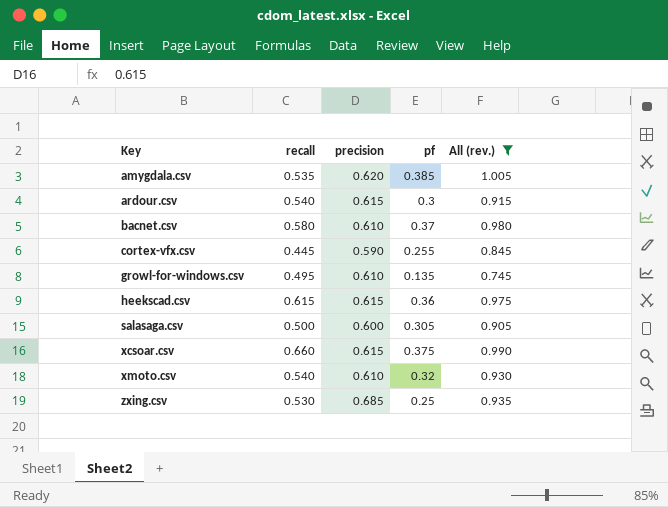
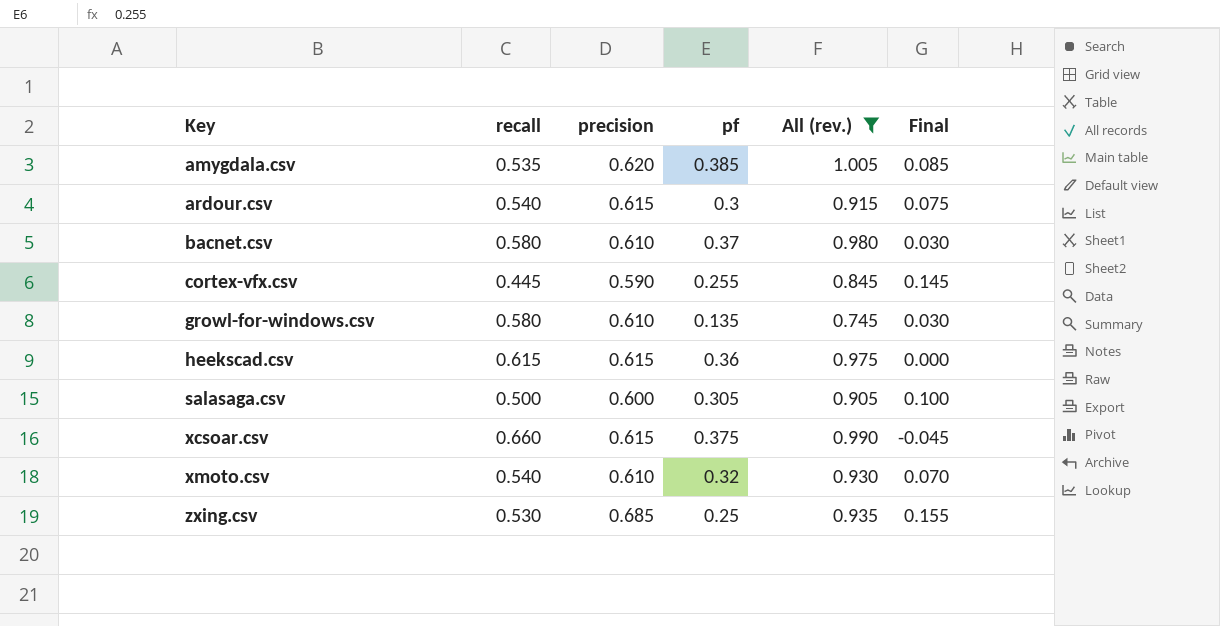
column Final | formula: none -> [precision] - [recall]
growl-for-windows.csv | recall: 0.495 -> 0.580

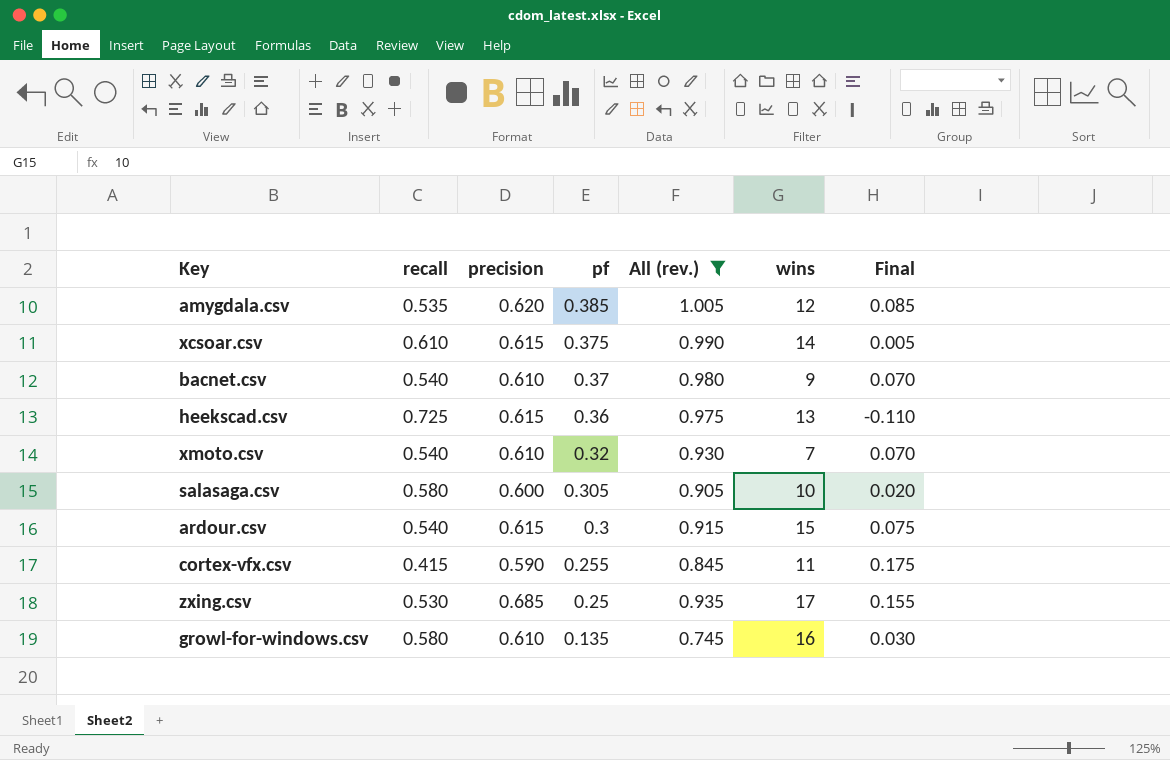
row order: Key ascending -> pf descending
column wins | position: none -> 6
xcsoar.csv | recall: 0.660 -> 0.610
xcsoar.csv | Final: -0.045 -> 0.005
bacnet.csv | recall: 0.580 -> 0.540
bacnet.csv | Final: 0.030 -> 0.070
heekscad.csv | recall: 0.615 -> 0.725
heekscad.csv | Final: 0.000 -> -0.110
salasaga.csv | recall: 0.500 -> 0.580
salasaga.csv | Final: 0.100 -> 0.020
cortex-vfx.csv | recall: 0.445 -> 0.415
cortex-vfx.csv | Final: 0.145 -> 0.175

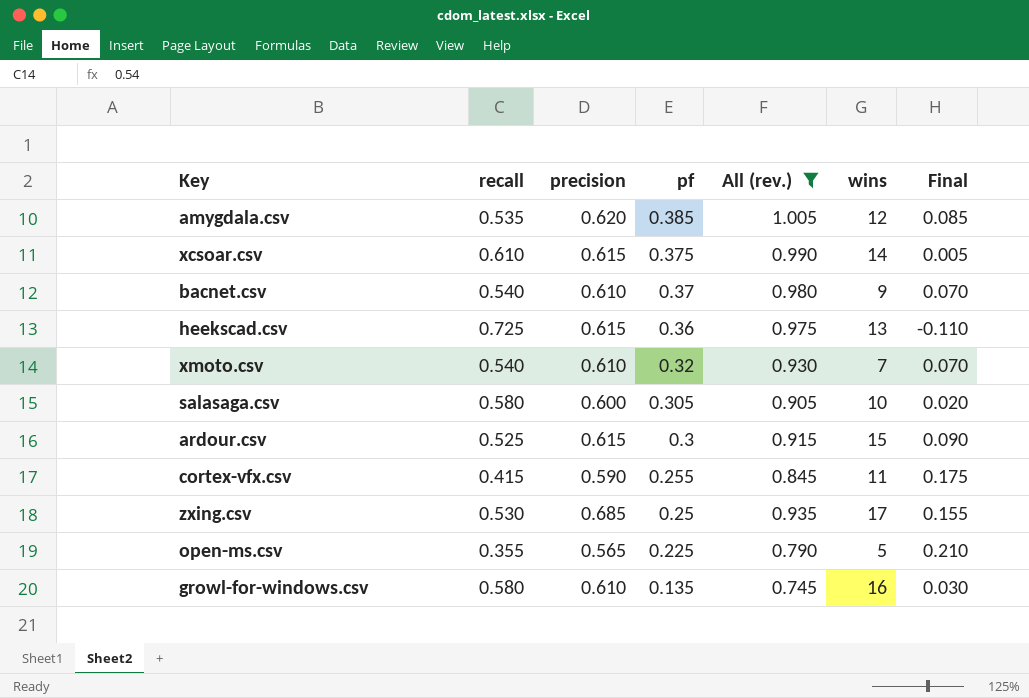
ardour.csv | recall: 0.540 -> 0.525
ardour.csv | Final: 0.075 -> 0.090
row open-ms.csv: none -> 0.355 | 0.565 | 0.225 | 0.790 | 5 | 0.210

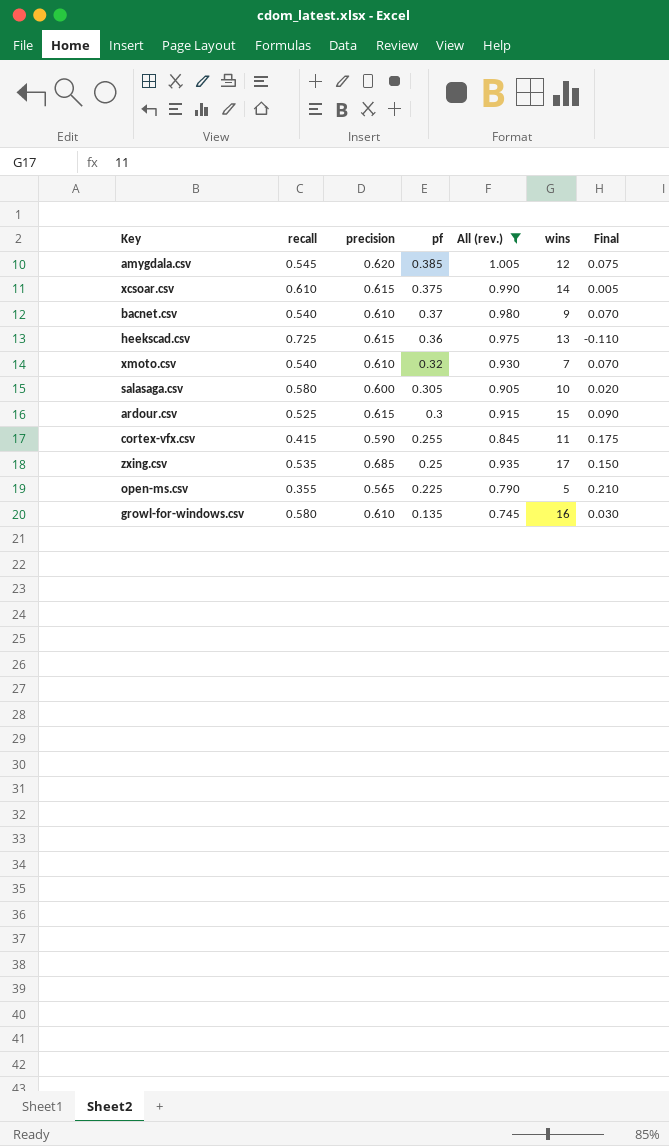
amygdala.csv | recall: 0.535 -> 0.545
amygdala.csv | Final: 0.085 -> 0.075
zxing.csv | recall: 0.530 -> 0.535
zxing.csv | Final: 0.155 -> 0.150

